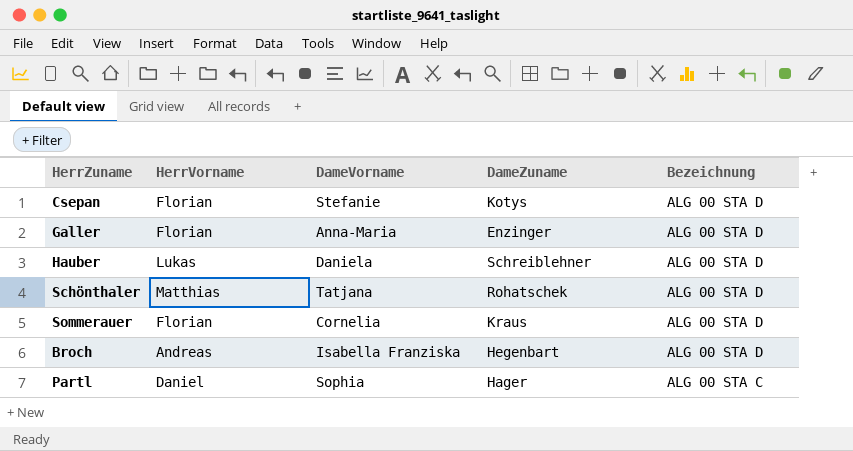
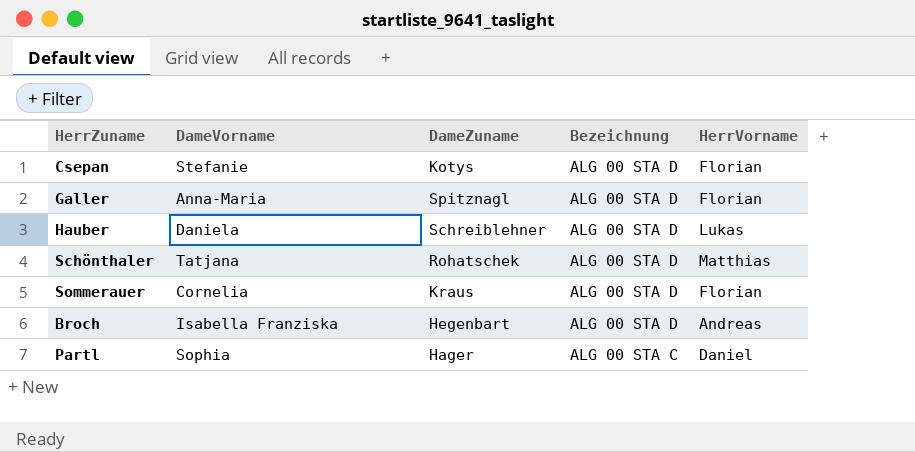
column HerrVorname | position: 2 -> 5
Galler | DameZuname: Enzinger -> Spitznagl

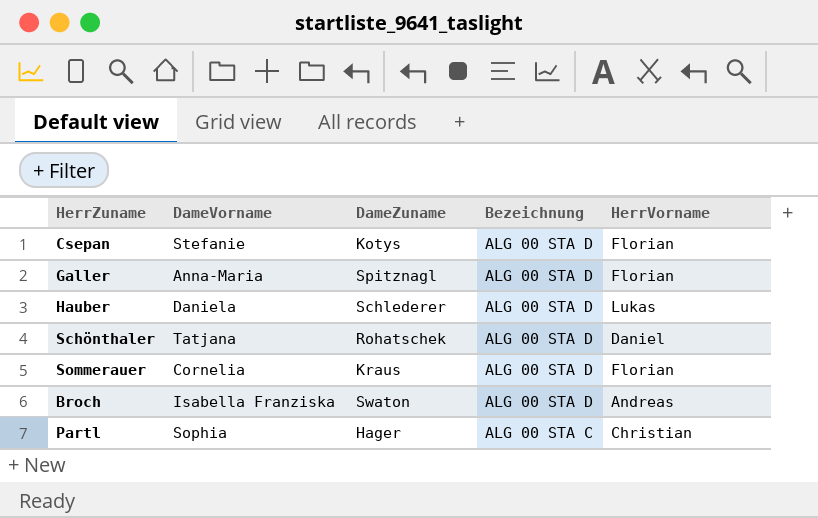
Hauber | DameZuname: Schreiblehner -> Schlederer
Schönthaler | HerrVorname: Matthias -> Daniel
Broch | DameZuname: Hegenbart -> Swaton
Partl | HerrVorname: Daniel -> Christian

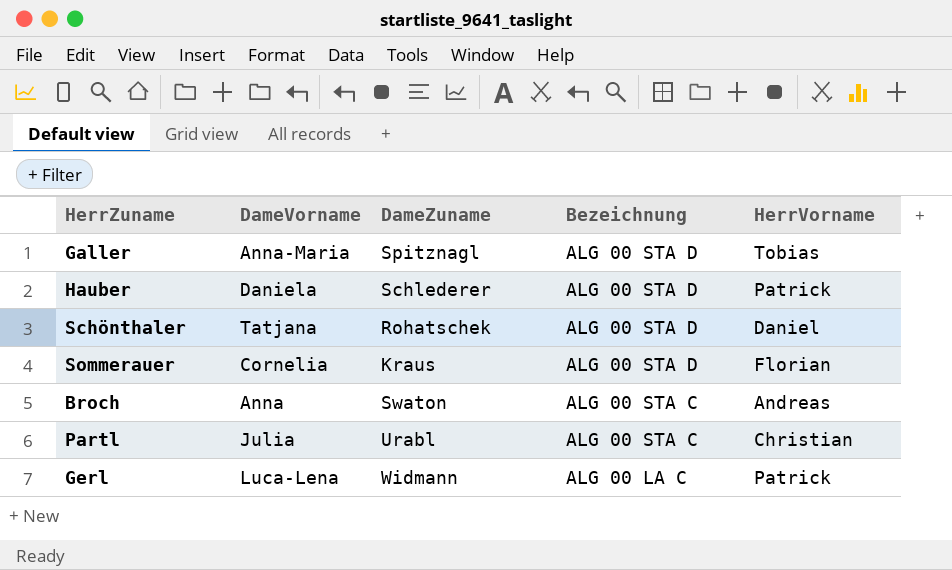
row Csepan: Stefanie | Kotys | ALG 00 STA D | Florian -> none
Galler | HerrVorname: Florian -> Tobias
Hauber | HerrVorname: Lukas -> Patrick
Broch | DameVorname: Isabella Franziska -> Anna
Broch | Bezeichnung: ALG 00 STA D -> ALG 00 STA C
Partl | DameVorname: Sophia -> Julia
Partl | DameZuname: Hager -> Urabl
row Gerl: none -> Luca-Lena | Widmann | ALG 00 LA C | Patrick

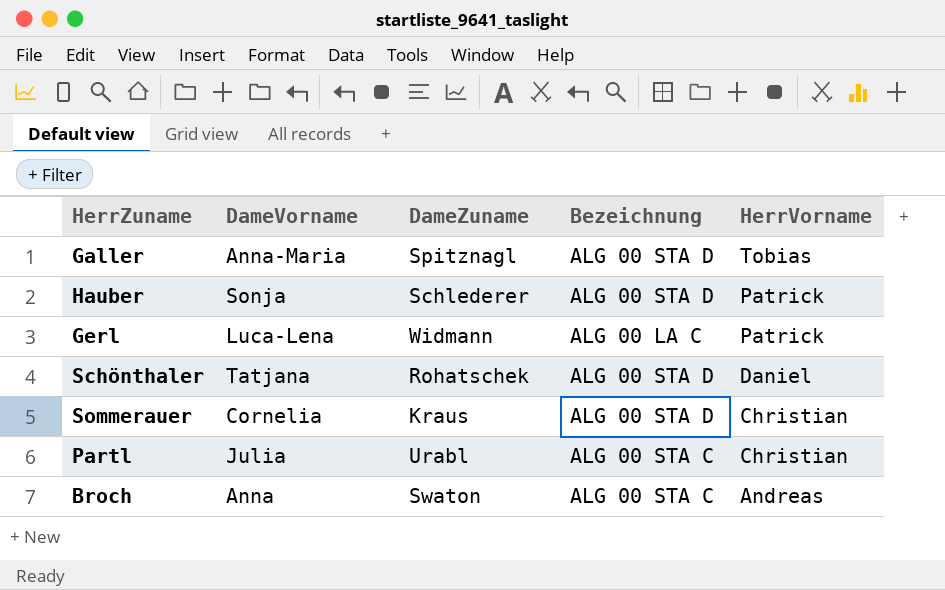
row order: Bezeichnung descending -> HerrVorname descending
Hauber | DameVorname: Daniela -> Sonja
Sommerauer | HerrVorname: Florian -> Christian

